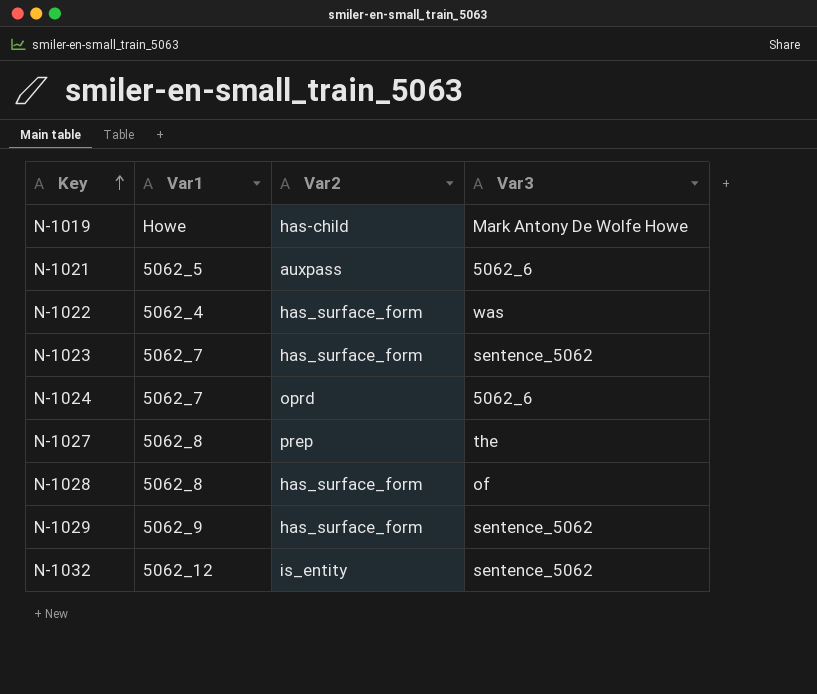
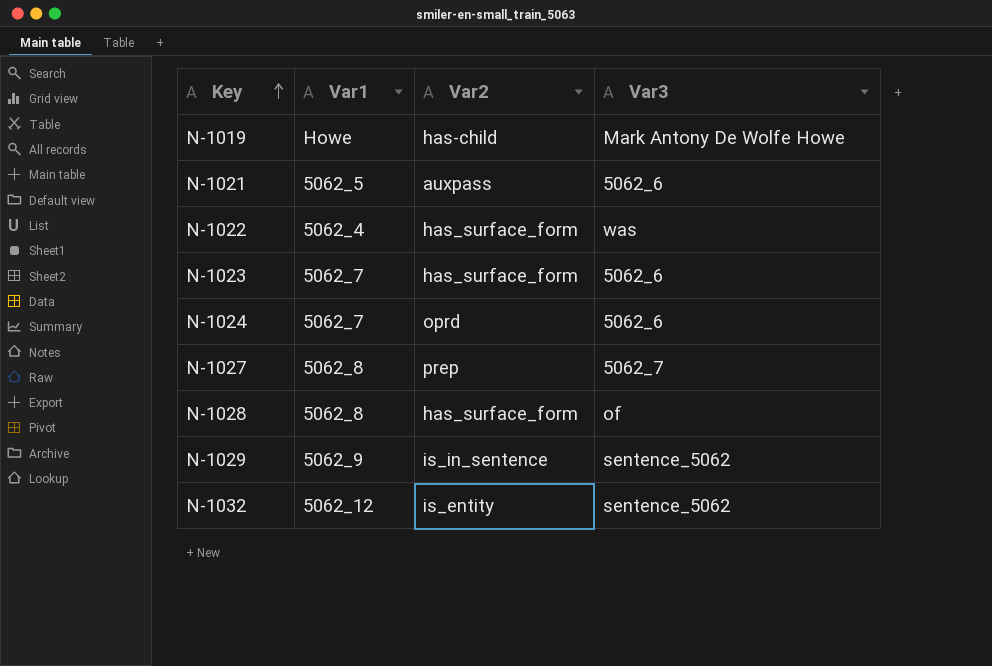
N-1023 | Var3: sentence_5062 -> 5062_6
N-1027 | Var3: the -> 5062_7
N-1029 | Var2: has_surface_form -> is_in_sentence

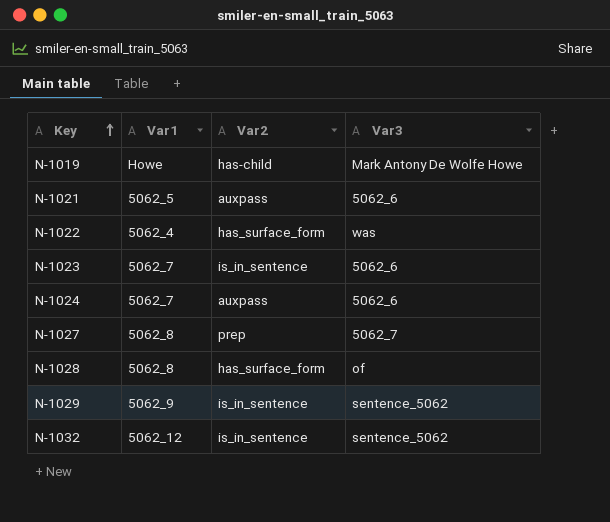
N-1023 | Var2: has_surface_form -> is_in_sentence
N-1024 | Var2: oprd -> auxpass
N-1032 | Var2: is_entity -> is_in_sentence

